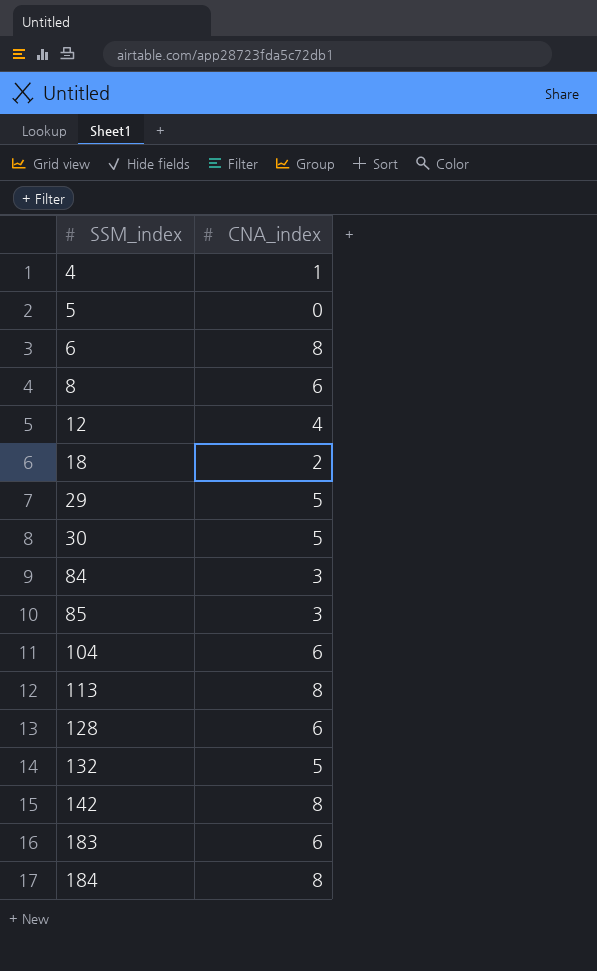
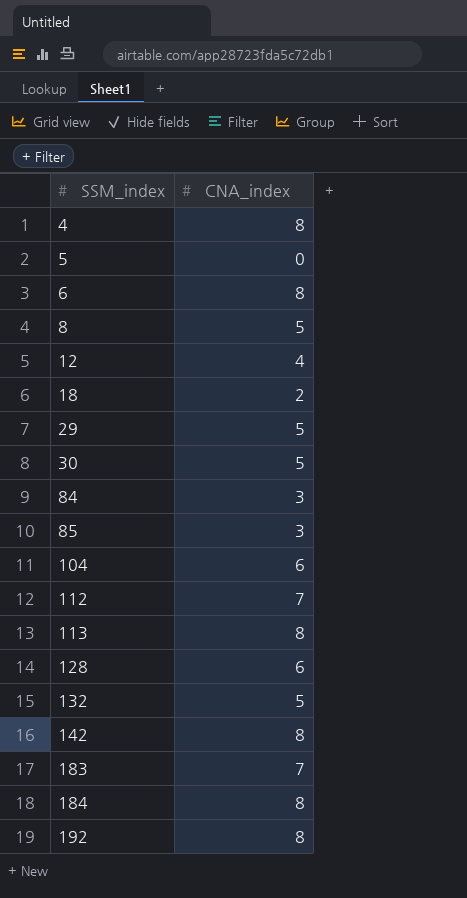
4 | CNA_index: 1 -> 8
8 | CNA_index: 6 -> 5
row 112: none -> 7
183 | CNA_index: 6 -> 7
row 192: none -> 8

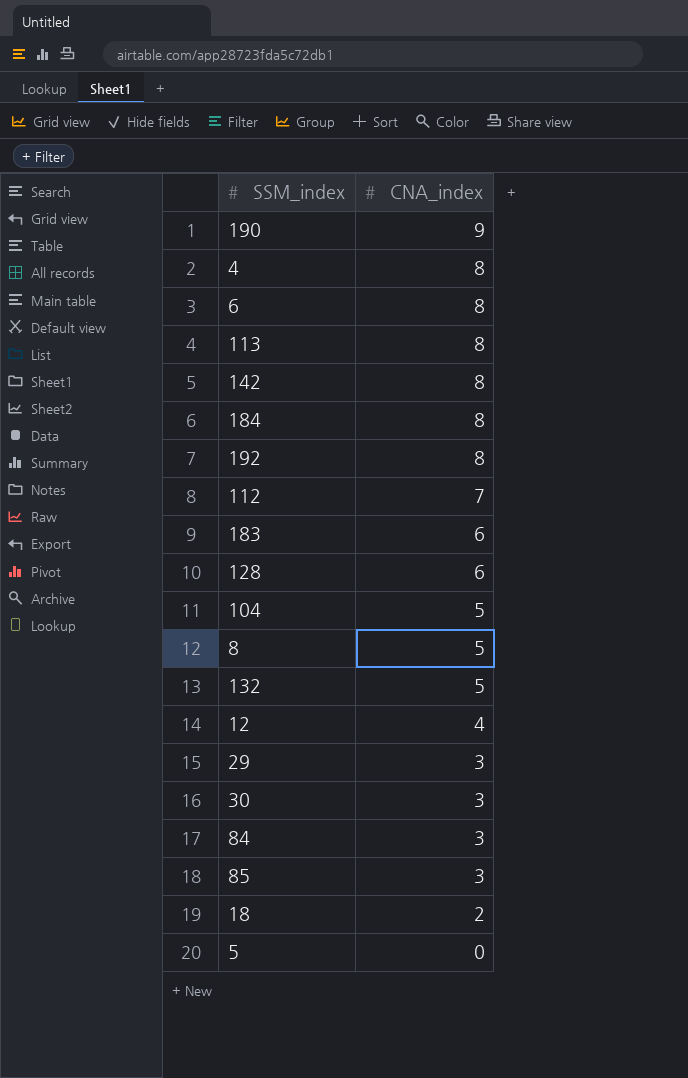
row order: SSM_index ascending -> CNA_index descending
row 190: none -> 9
183 | CNA_index: 7 -> 6
104 | CNA_index: 6 -> 5
29 | CNA_index: 5 -> 3
30 | CNA_index: 5 -> 3

